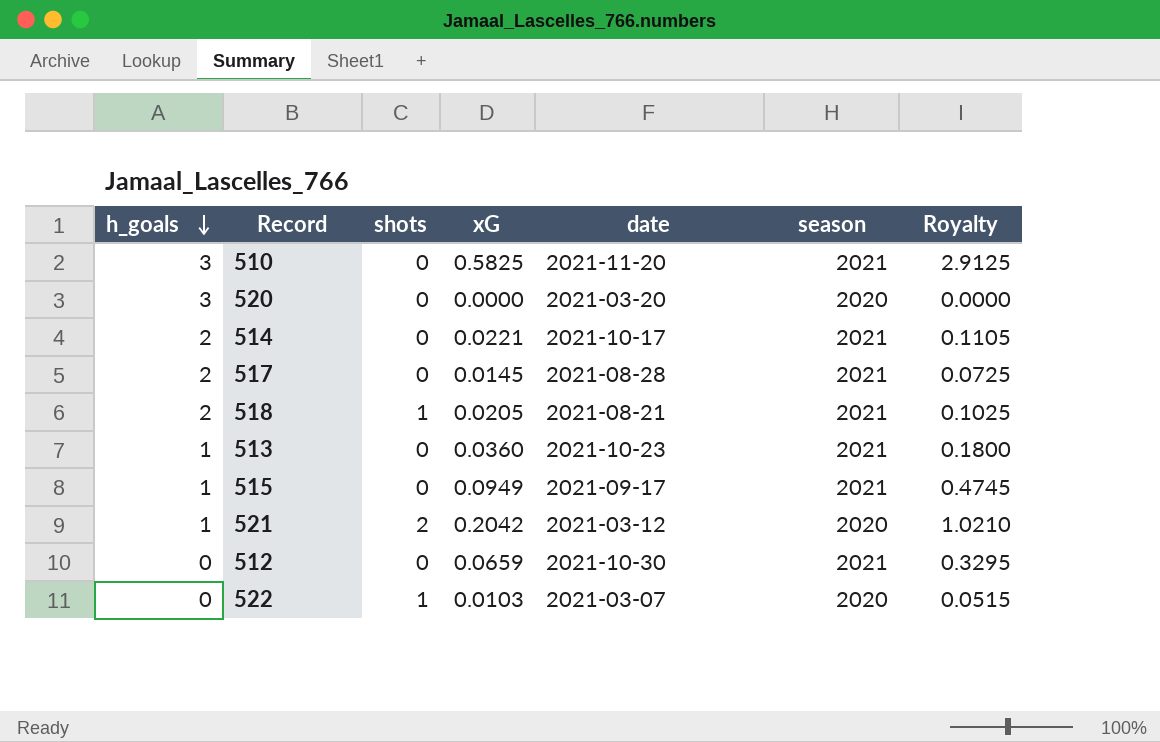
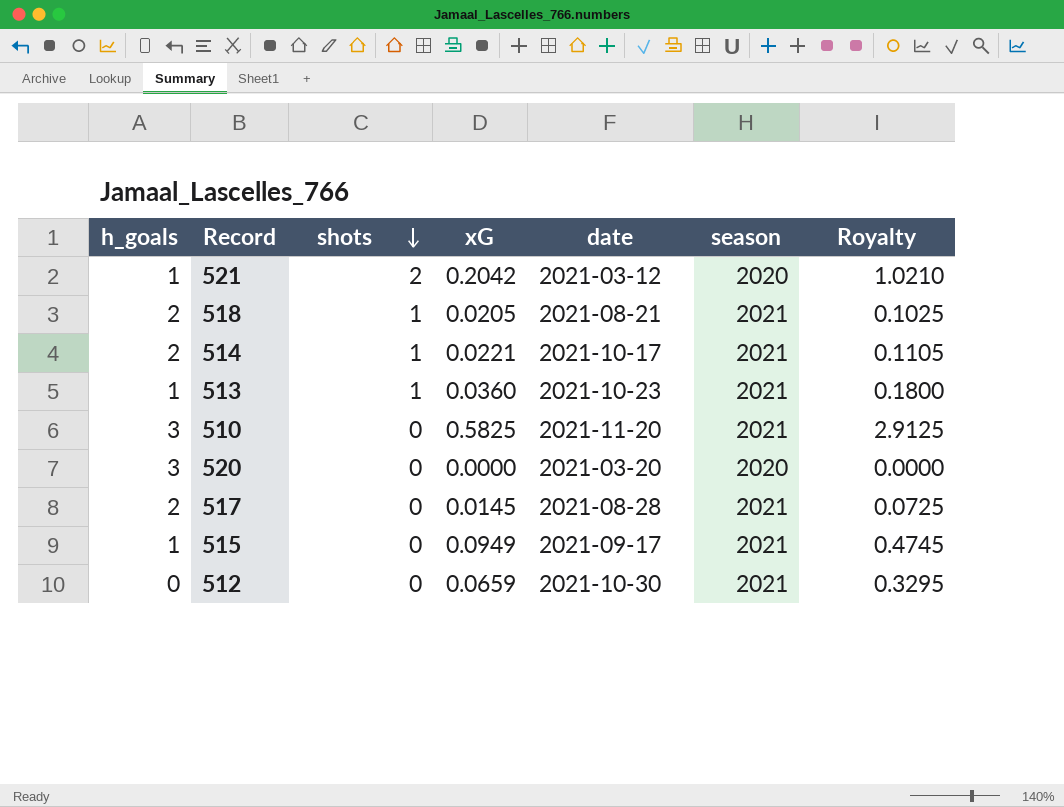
row order: h_goals descending -> shots descending
row 522: 0 | 1 | 0.0103 | 2021-03-07 | 2020 | 0.0515 -> none
514 | shots: 0 -> 1
513 | shots: 0 -> 1

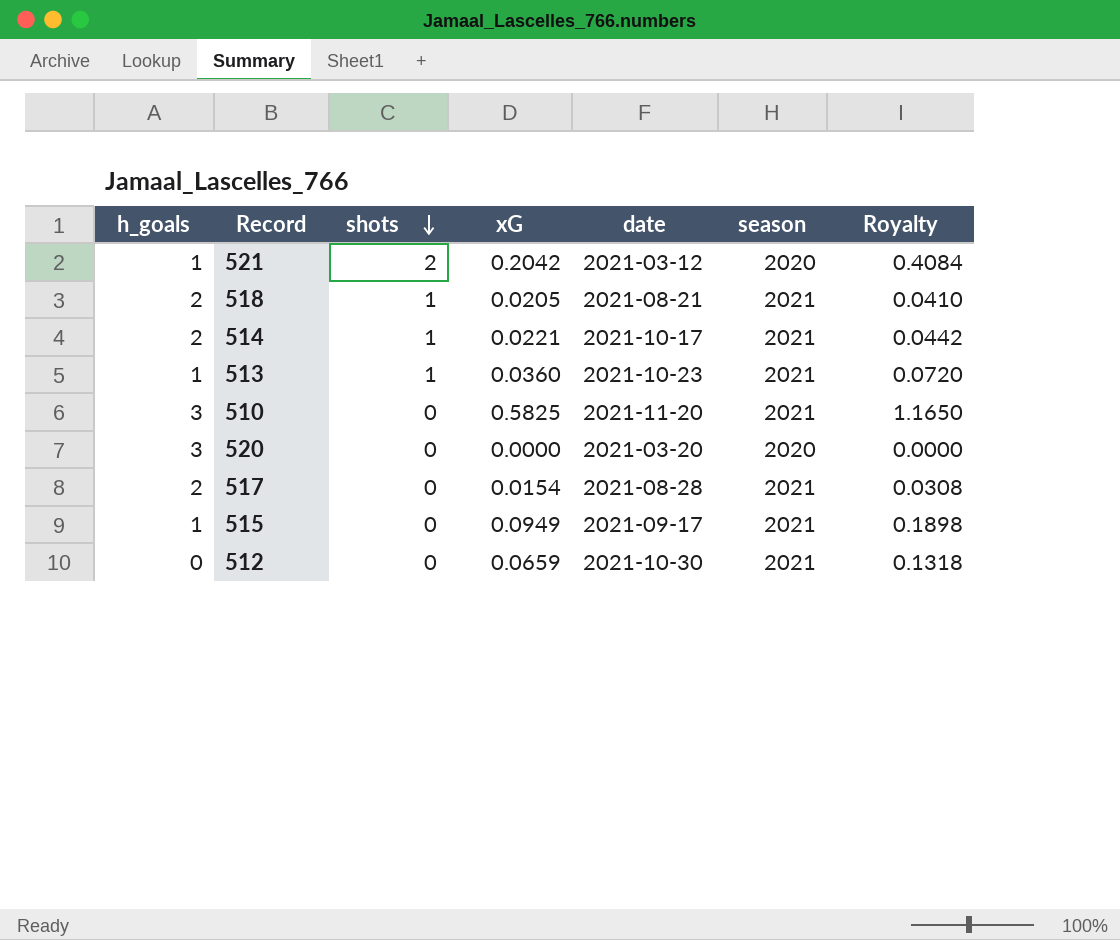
column Royalty | formula: [xG] * 5 -> [xG] * 2
517 | xG: 0.0145 -> 0.0154

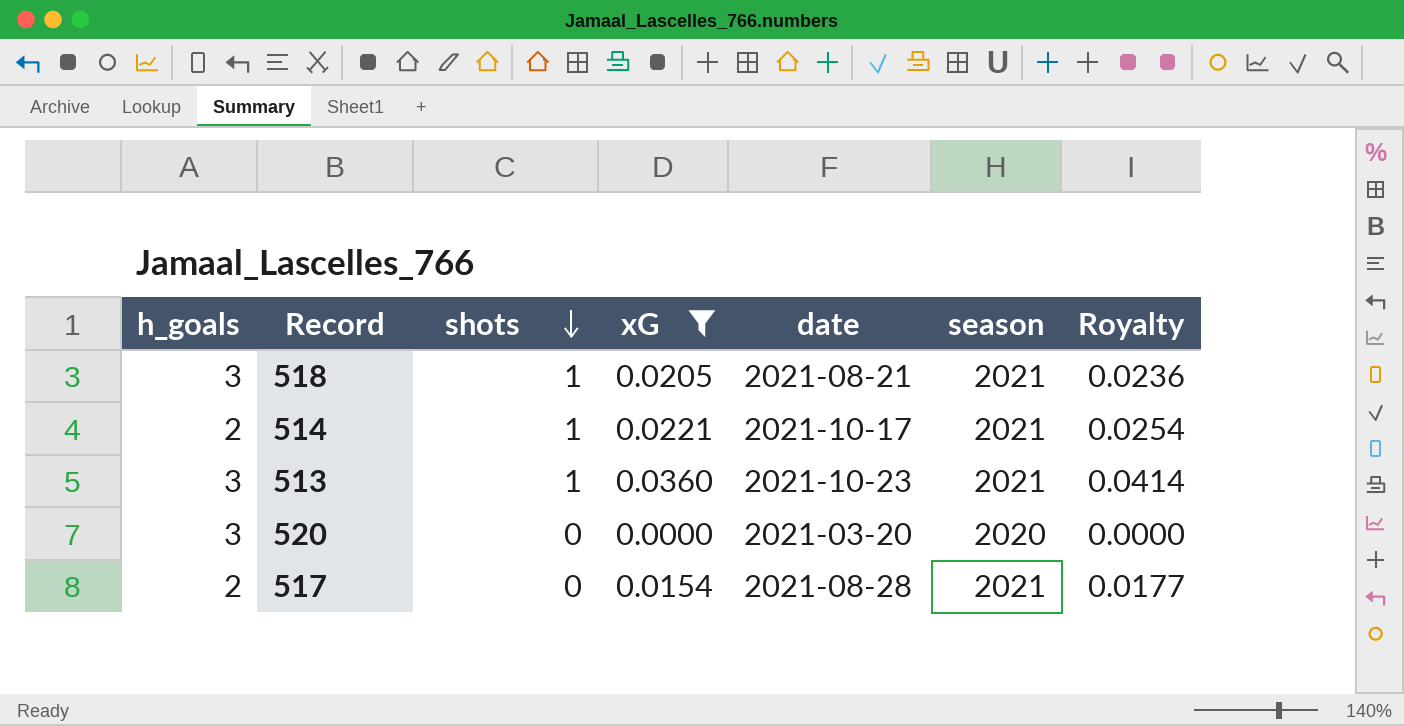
filter: none -> xG <= 0.0360
column Royalty | formula: [xG] * 2 -> [xG] * 1.15
518 | h_goals: 2 -> 3
513 | h_goals: 1 -> 3

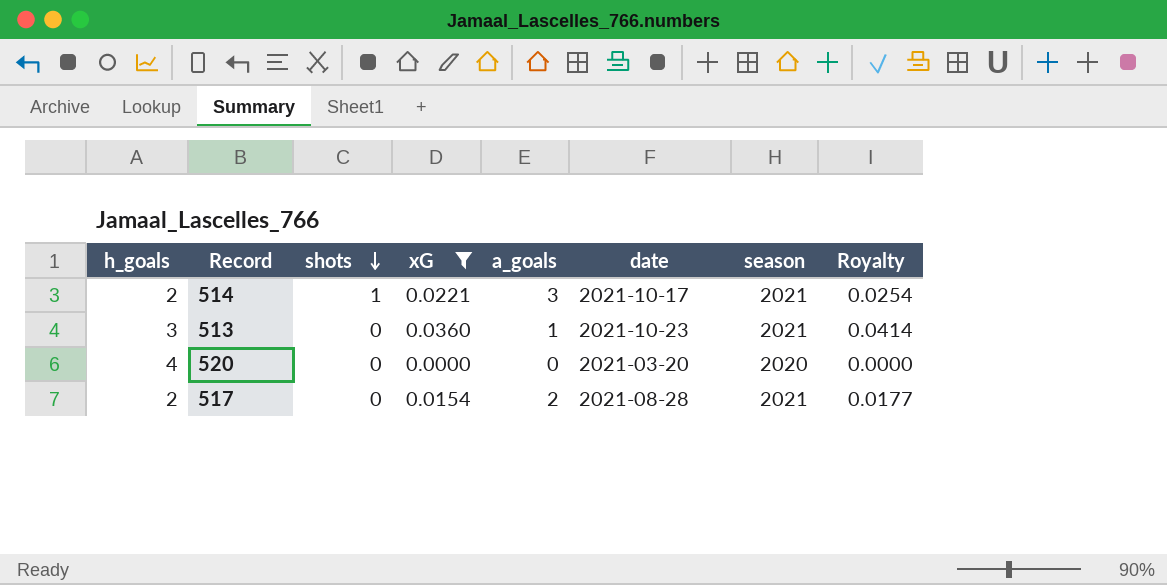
column a_goals | position: none -> 5
row 518: 3 | 1 | 0.0205 | 2021-08-21 | 2021 | 0.0236 -> none
513 | shots: 1 -> 0
520 | h_goals: 3 -> 4

